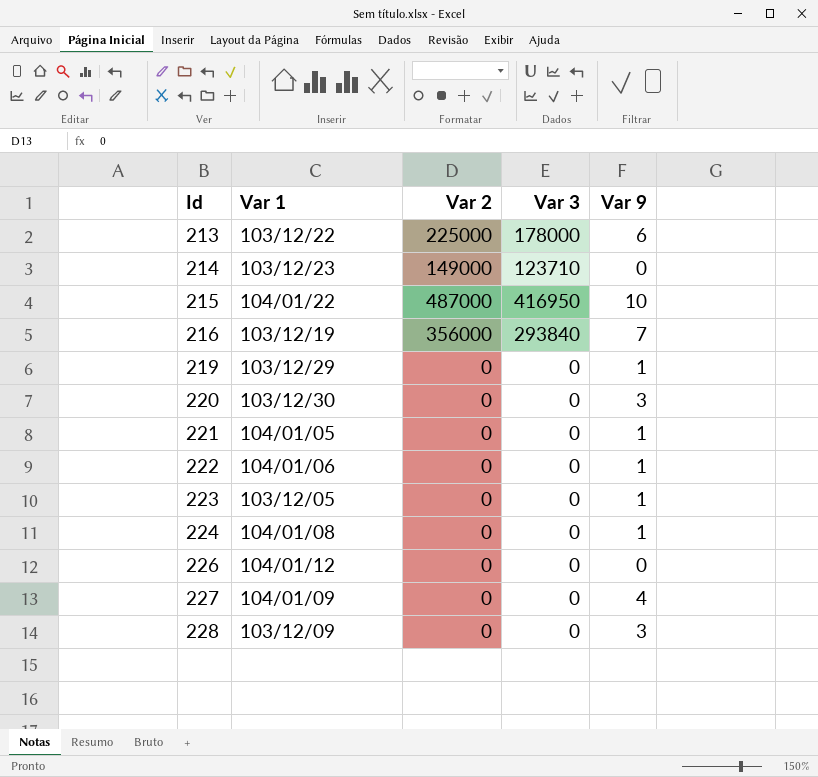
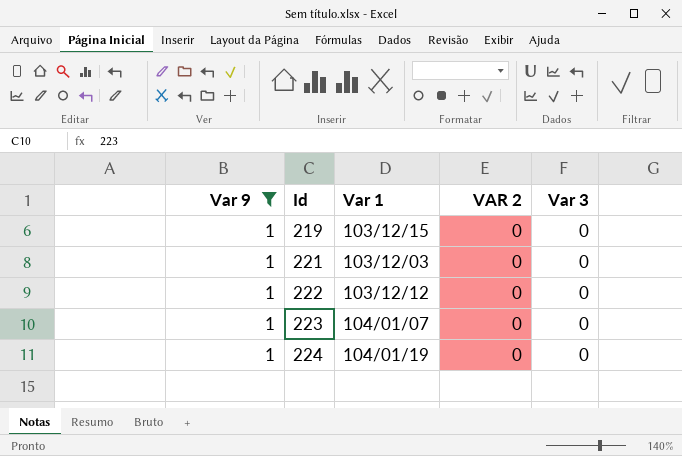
filter: none -> Var 9 = 1
column Var 9 | position: 5 -> 1
column name: Var 2 -> VAR 2
219 | Var 1: 103/12/29 -> 103/12/15
221 | Var 1: 104/01/05 -> 103/12/03
222 | Var 1: 104/01/06 -> 103/12/12
223 | Var 1: 103/12/05 -> 104/01/07
224 | Var 1: 104/01/08 -> 104/01/19

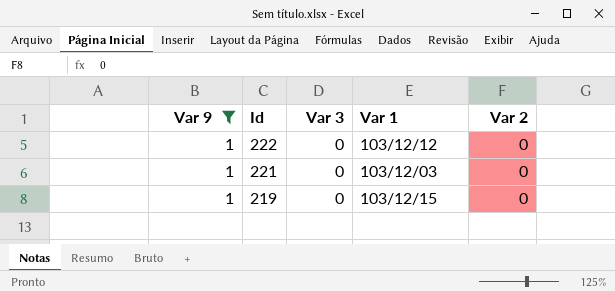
row order: Id ascending -> Id descending
column Var 3 | position: 5 -> 3
column name: VAR 2 -> Var 2
row 223: 1 | 104/01/07 | 0 | 0 -> none
row 224: 1 | 104/01/19 | 0 | 0 -> none

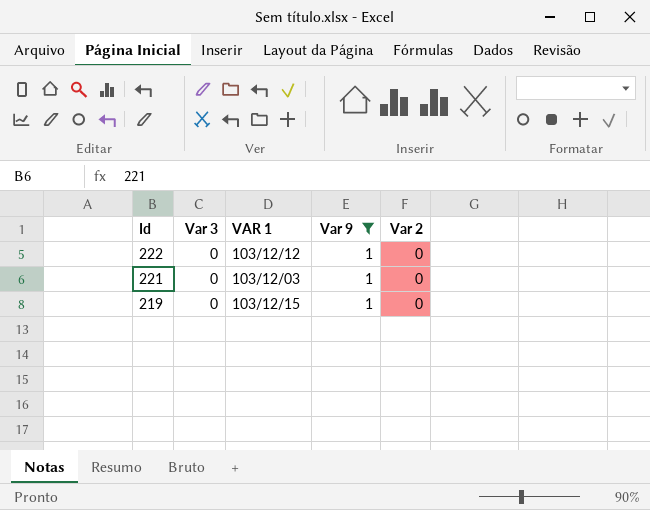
column name: Var 1 -> VAR 1
column Var 9 | position: 1 -> 4

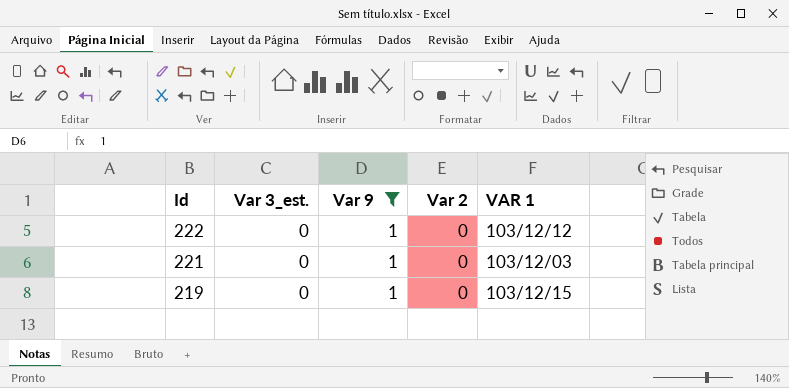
column name: Var 3 -> Var 3_est.
column VAR 1 | position: 3 -> 5

